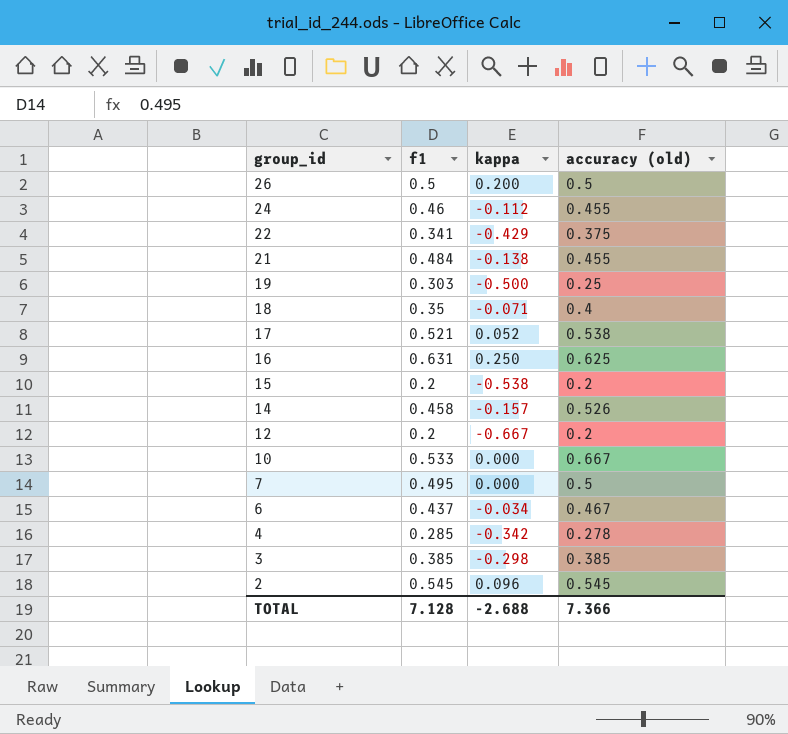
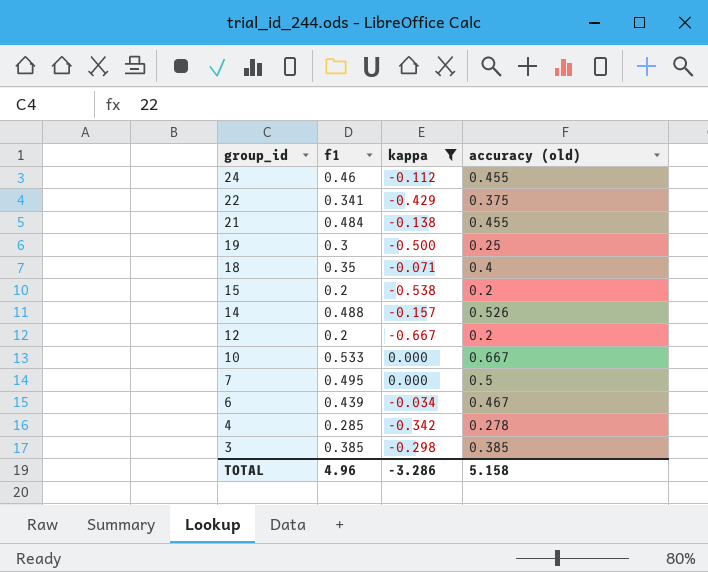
filter: none -> kappa <= 0.000
19 | f1: 0.303 -> 0.3
14 | f1: 0.458 -> 0.488
6 | f1: 0.437 -> 0.439
TOTAL | f1: 7.128 -> 4.96
TOTAL | kappa: -2.688 -> -3.286
TOTAL | accuracy (old): 7.366 -> 5.158

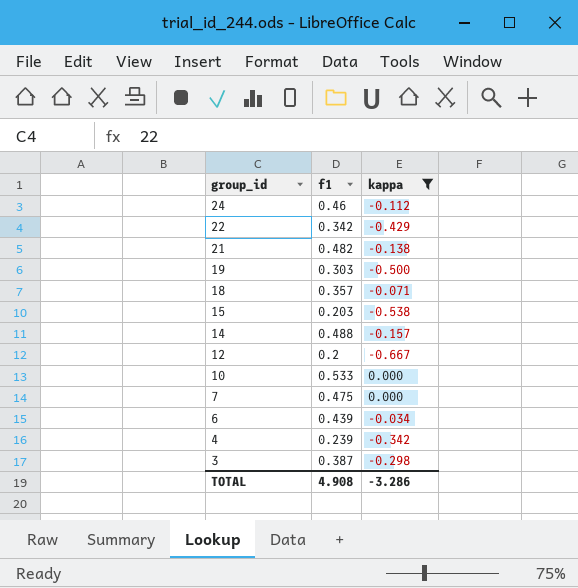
column accuracy (old) | position: 4 -> none
22 | f1: 0.341 -> 0.342
21 | f1: 0.484 -> 0.482
19 | f1: 0.3 -> 0.303
18 | f1: 0.35 -> 0.357
15 | f1: 0.2 -> 0.203
7 | f1: 0.495 -> 0.475
4 | f1: 0.285 -> 0.239
3 | f1: 0.385 -> 0.387
TOTAL | f1: 4.96 -> 4.908

